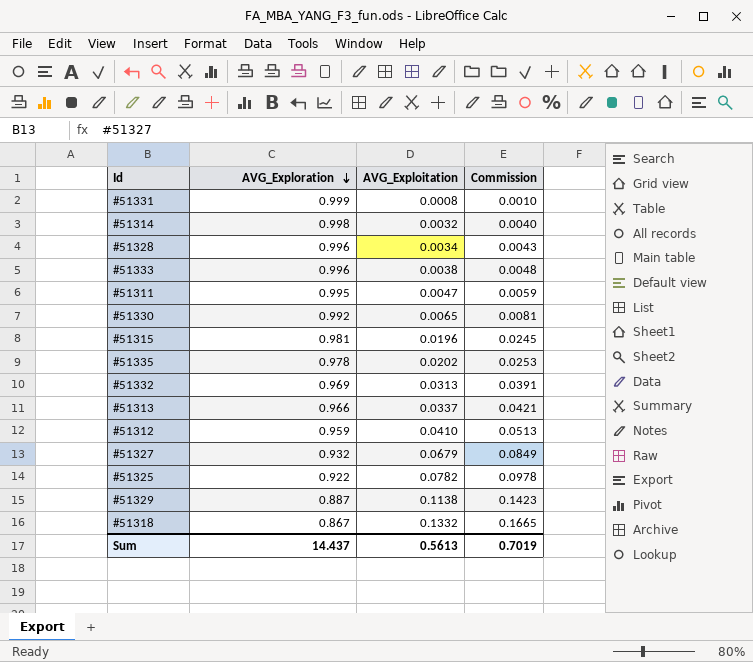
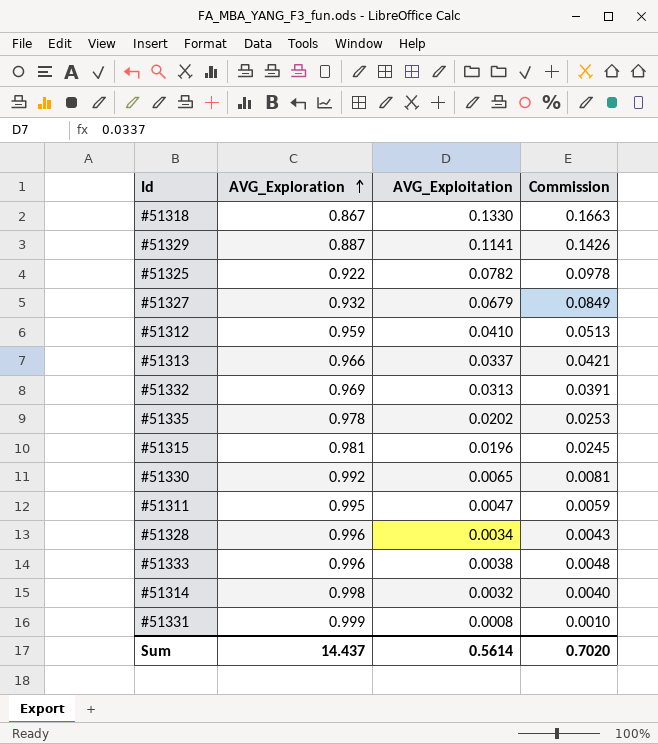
row order: AVG_Exploration descending -> AVG_Exploration ascending
#51318 | AVG_Exploitation: 0.1332 -> 0.1330
#51318 | Commission: 0.1665 -> 0.1663
#51329 | AVG_Exploitation: 0.1138 -> 0.1141
#51329 | Commission: 0.1423 -> 0.1426
Sum | AVG_Exploitation: 0.5613 -> 0.5614
Sum | Commission: 0.7019 -> 0.7020

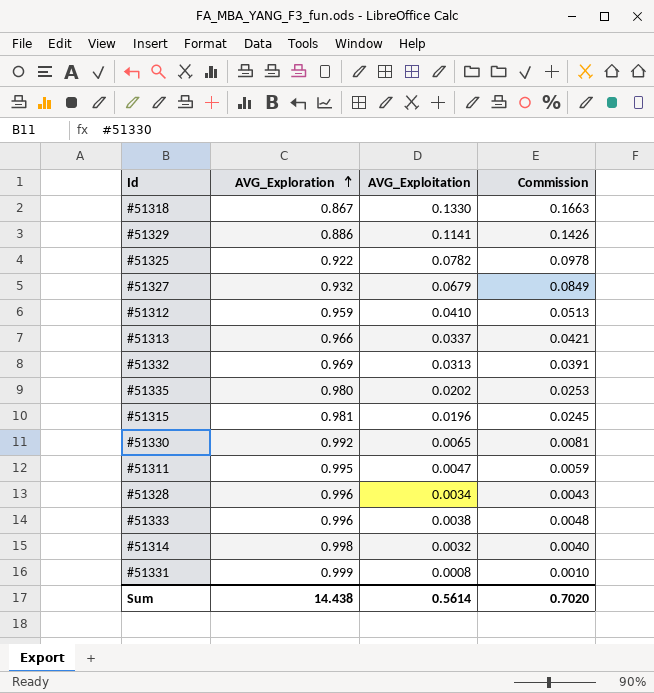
#51329 | AVG_Exploration: 0.887 -> 0.886
#51335 | AVG_Exploration: 0.978 -> 0.980
Sum | AVG_Exploration: 14.437 -> 14.438

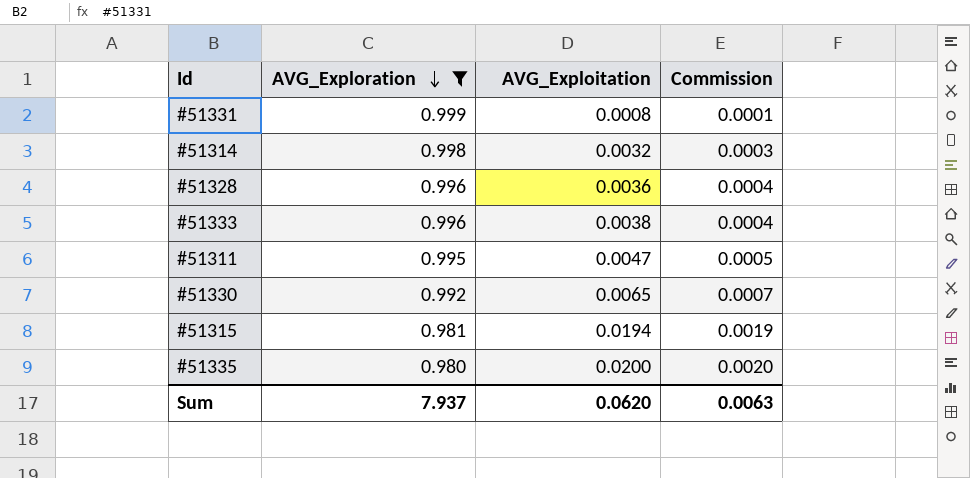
filter: none -> AVG_Exploration >= 0.980
row order: AVG_Exploration ascending -> AVG_Exploration descending
column Commission | formula: [AVG_Exploitation] * 1.25 -> [AVG_Exploitation] * 0.1
#51328 | AVG_Exploitation: 0.0034 -> 0.0036
#51315 | AVG_Exploitation: 0.0196 -> 0.0194
#51335 | AVG_Exploitation: 0.0202 -> 0.0200
Sum | AVG_Exploration: 14.438 -> 7.937
Sum | AVG_Exploitation: 0.5614 -> 0.0620
Sum | Commission: 0.7020 -> 0.0063

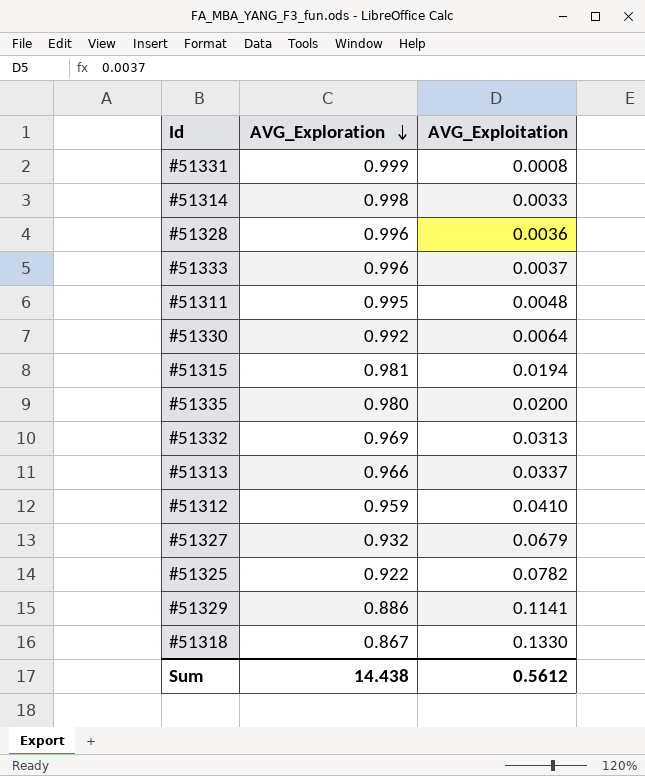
filter: AVG_Exploration >= 0.980 -> none
column Commission | formula: [AVG_Exploitation] * 0.1 -> none
#51314 | AVG_Exploitation: 0.0032 -> 0.0033
#51333 | AVG_Exploitation: 0.0038 -> 0.0037
#51311 | AVG_Exploitation: 0.0047 -> 0.0048
#51330 | AVG_Exploitation: 0.0065 -> 0.0064
Sum | AVG_Exploration: 7.937 -> 14.438
Sum | AVG_Exploitation: 0.0620 -> 0.5612

